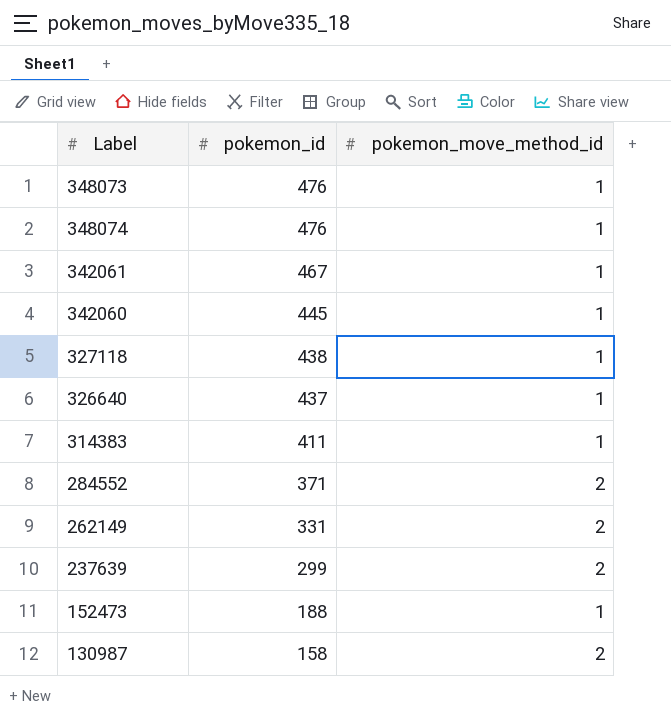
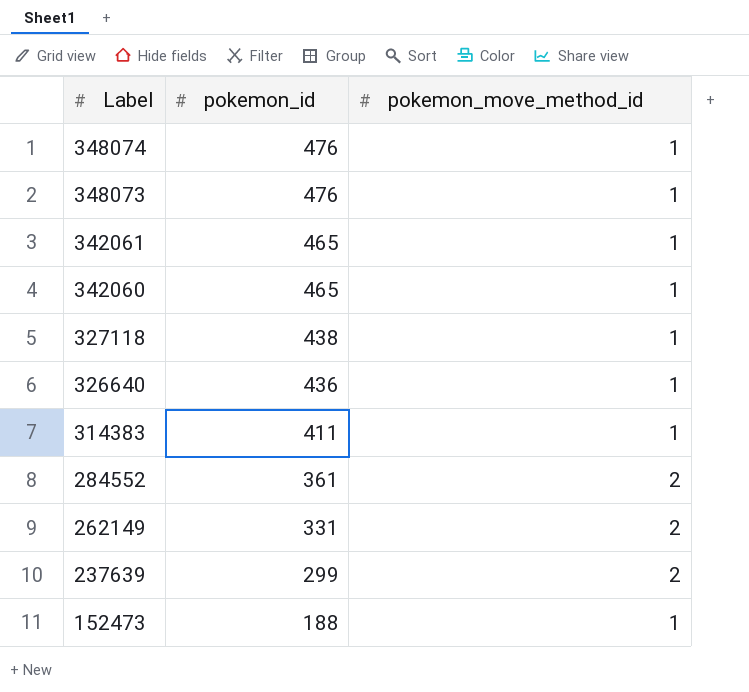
row order: pokemon_id descending -> Label descending
row 130987: 158 | 2 -> none
342061 | pokemon_id: 467 -> 465
342060 | pokemon_id: 445 -> 465
326640 | pokemon_id: 437 -> 436
284552 | pokemon_id: 371 -> 361

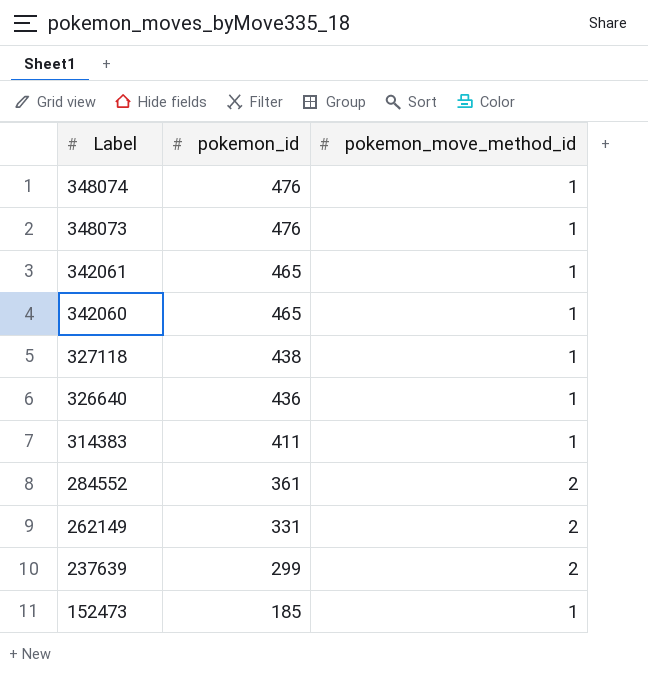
152473 | pokemon_id: 188 -> 185

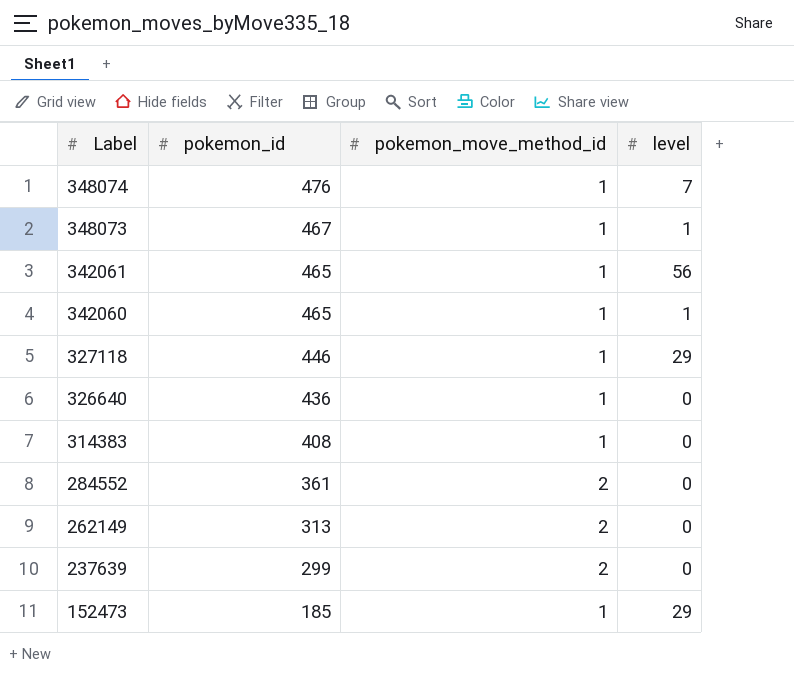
column level | position: none -> 4
348073 | pokemon_id: 476 -> 467
327118 | pokemon_id: 438 -> 446
314383 | pokemon_id: 411 -> 408
262149 | pokemon_id: 331 -> 313

